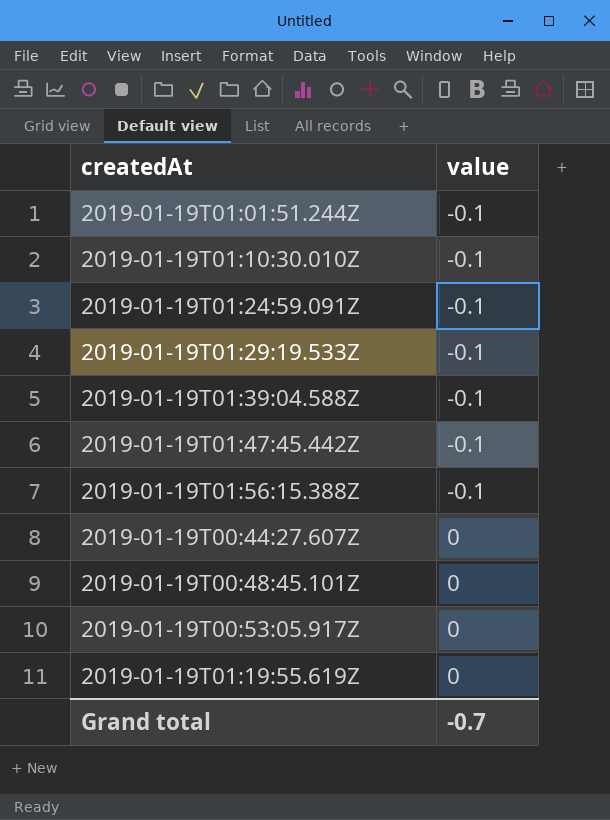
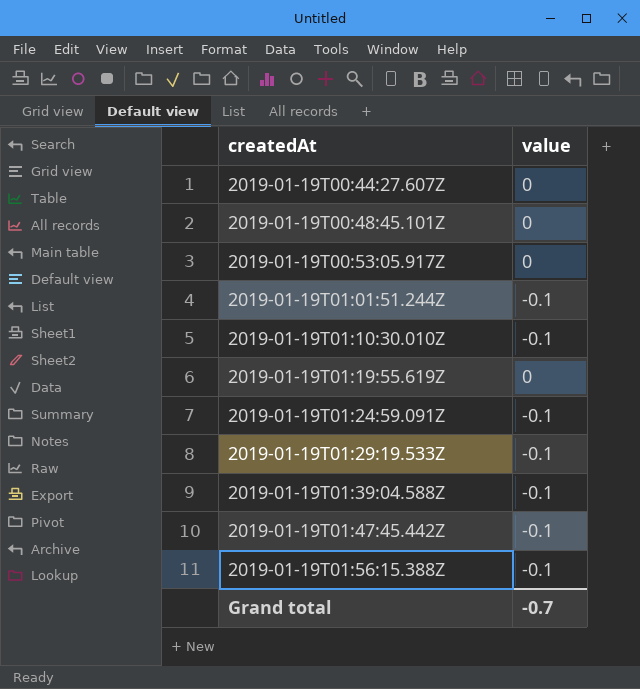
row order: value ascending -> createdAt ascending

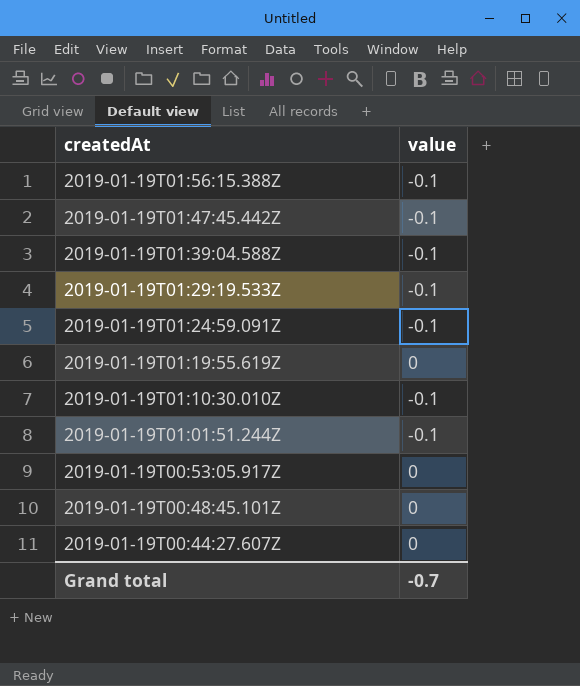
row order: createdAt ascending -> createdAt descending

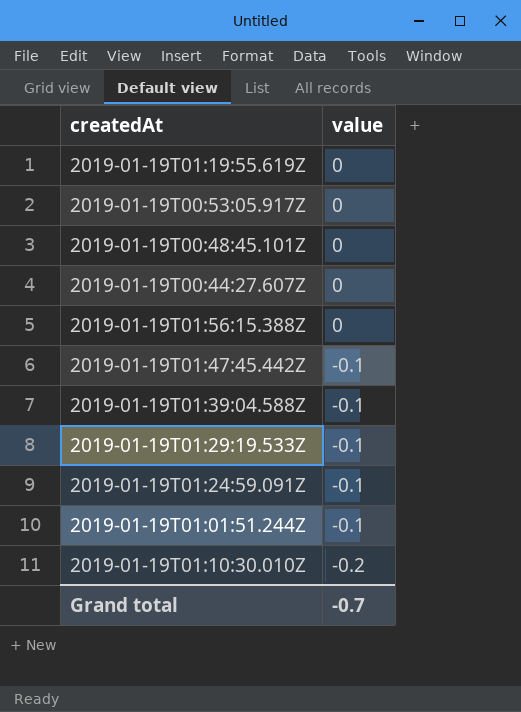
row order: createdAt descending -> value descending
2019-01-19T01:56:15.388Z | value: -0.1 -> 0
2019-01-19T01:10:30.010Z | value: -0.1 -> -0.2

